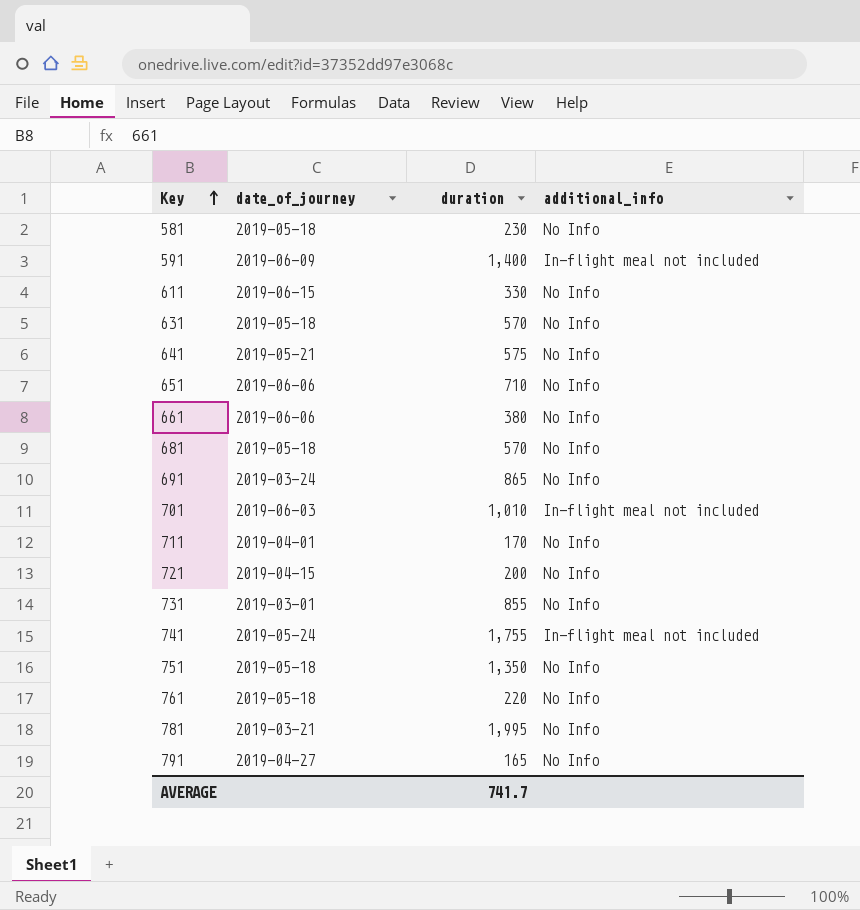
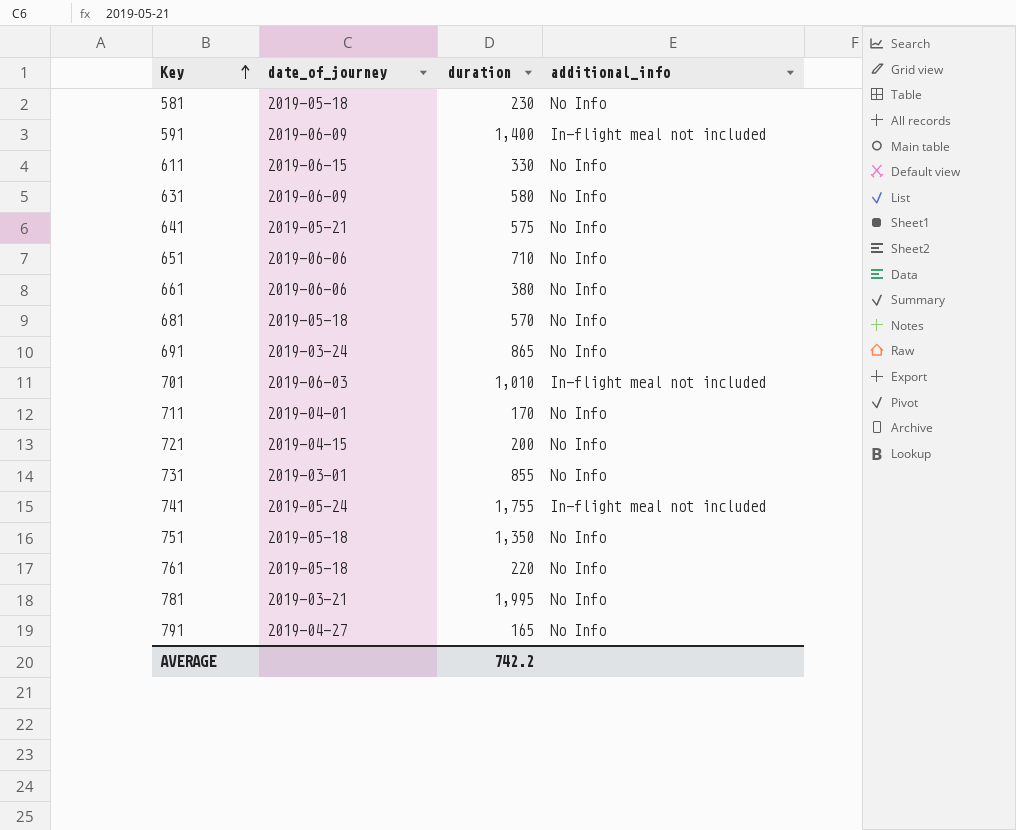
631 | date_of_journey: 2019-05-18 -> 2019-06-09
631 | duration: 570 -> 580
AVERAGE | duration: 741.7 -> 742.2

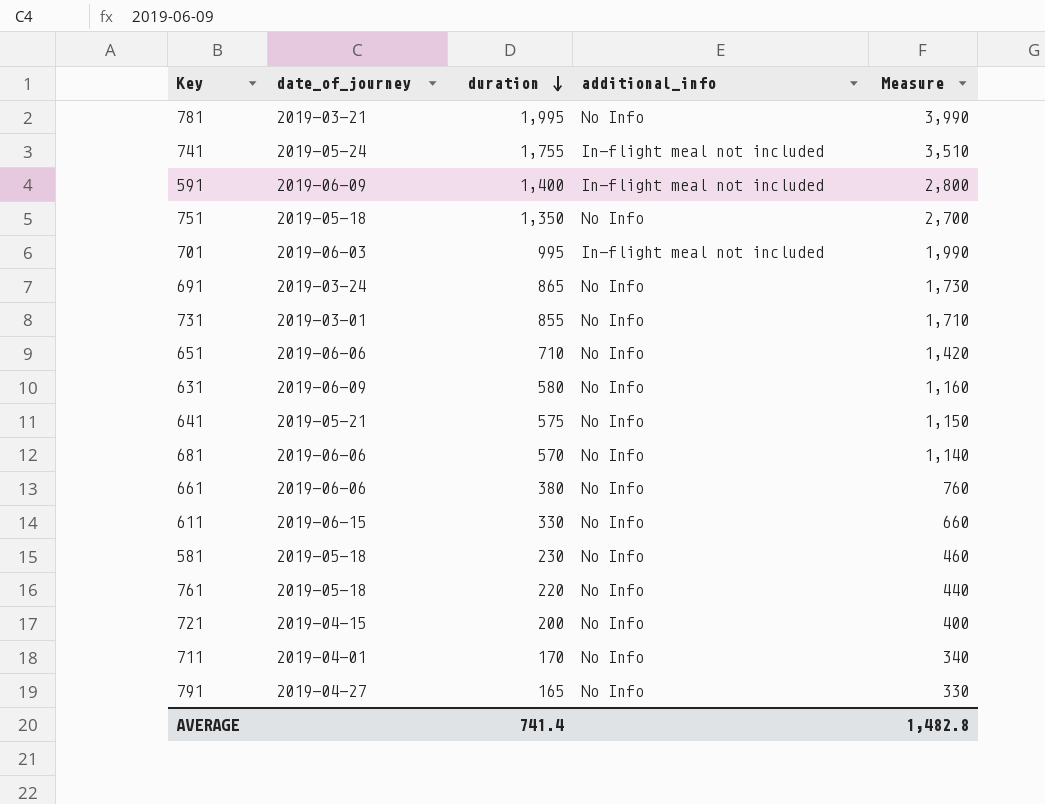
row order: Key ascending -> duration descending
column Measure | formula: none -> [duration] * 2
701 | duration: 1,010 -> 995
681 | date_of_journey: 2019-05-18 -> 2019-06-06
AVERAGE | duration: 742.2 -> 741.4

